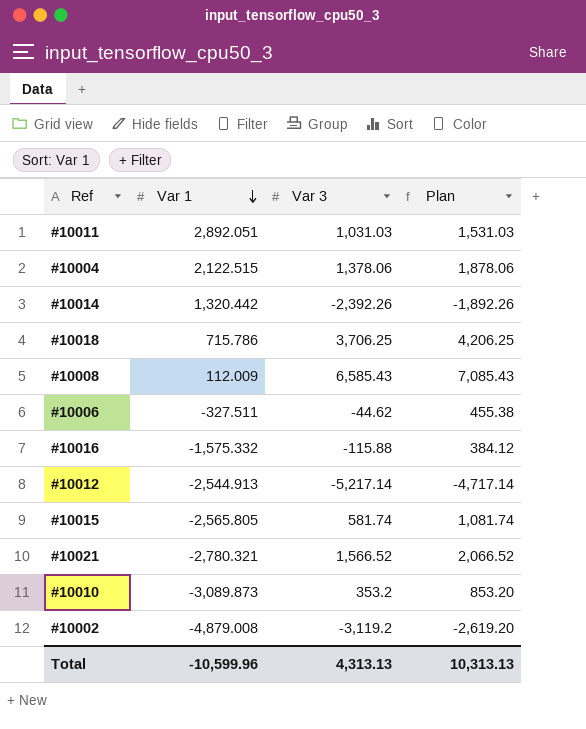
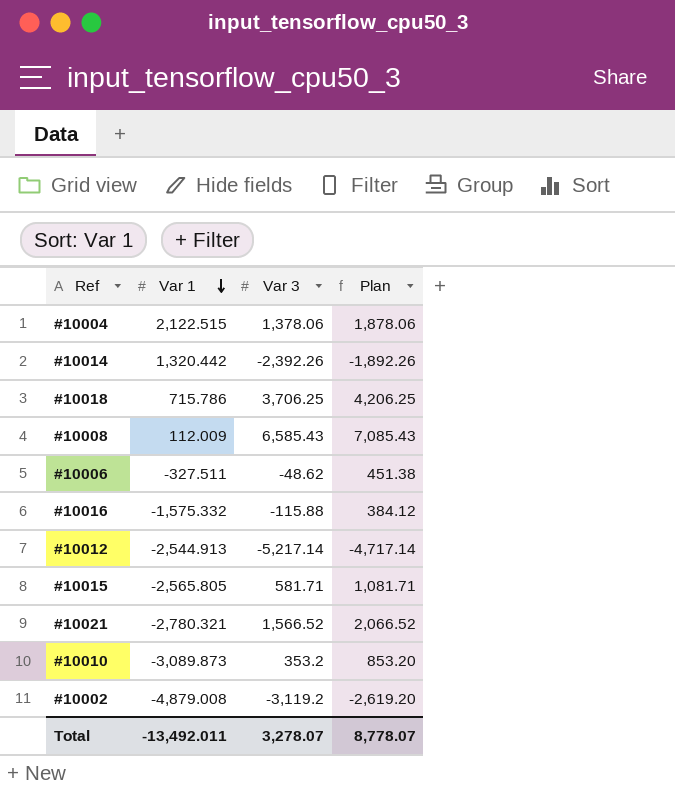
row #10011: 2,892.051 | 1,031.03 | 1,531.03 -> none
#10006 | Var 3: -44.62 -> -48.62
#10006 | Plan: 455.38 -> 451.38
#10015 | Var 3: 581.74 -> 581.71
#10015 | Plan: 1,081.74 -> 1,081.71
Total | Var 1: -10,599.96 -> -13,492.011
Total | Var 3: 4,313.13 -> 3,278.07
Total | Plan: 10,313.13 -> 8,778.07

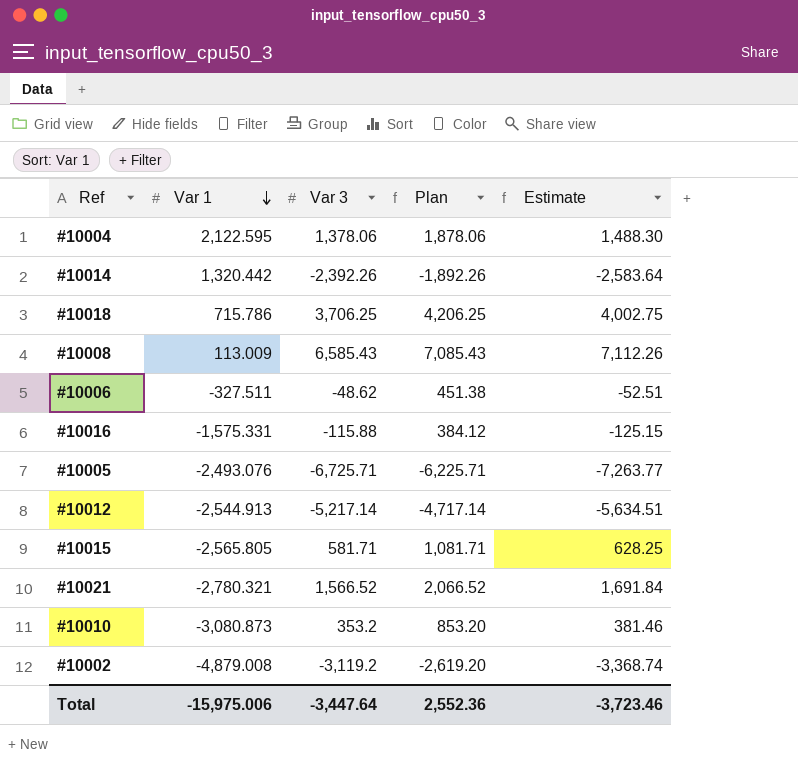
column Estimate | formula: none -> [Var 3] * 1.08
#10004 | Var 1: 2,122.515 -> 2,122.595
#10008 | Var 1: 112.009 -> 113.009
#10016 | Var 1: -1,575.332 -> -1,575.331
row #10005: none -> -2,493.076 | -6,725.71 | -6,225.71 | -7,263.77
#10010 | Var 1: -3,089.873 -> -3,080.873
Total | Var 1: -13,492.011 -> -15,975.006
Total | Var 3: 3,278.07 -> -3,447.64
Total | Plan: 8,778.07 -> 2,552.36

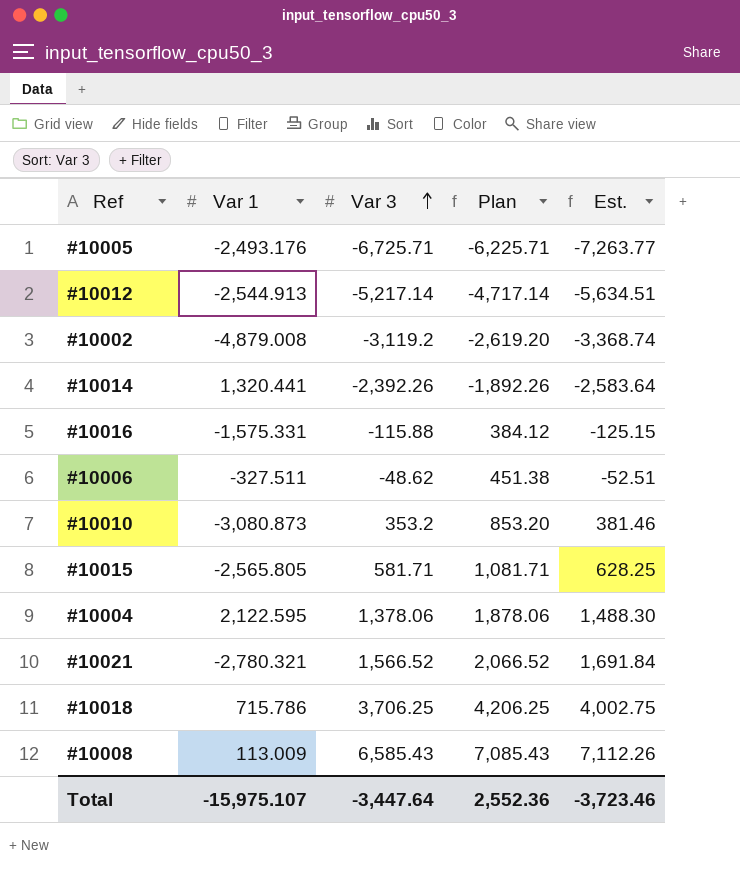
row order: Var 1 descending -> Var 3 ascending
column name: Estimate -> Est.
#10005 | Var 1: -2,493.076 -> -2,493.176
#10014 | Var 1: 1,320.442 -> 1,320.441
Total | Var 1: -15,975.006 -> -15,975.107

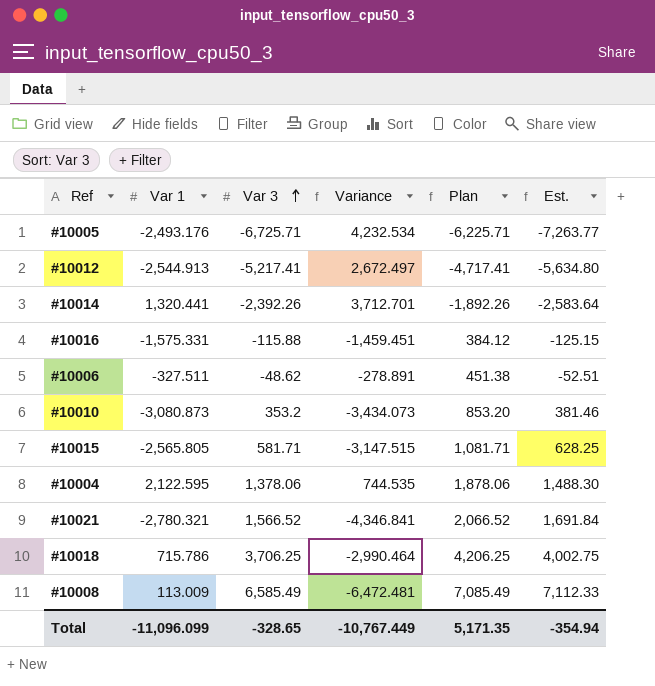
column Variance | formula: none -> [Var 1] - [Var 3]
row #10002: -4,879.008 | -3,119.2 | -2,619.20 | -3,368.74 -> none
#10012 | Var 3: -5,217.14 -> -5,217.41
#10012 | Plan: -4,717.14 -> -4,717.41
#10012 | Est.: -5,634.51 -> -5,634.80
#10008 | Var 3: 6,585.43 -> 6,585.49
#10008 | Plan: 7,085.43 -> 7,085.49
#10008 | Est.: 7,112.26 -> 7,112.33
Total | Var 1: -15,975.107 -> -11,096.099
Total | Var 3: -3,447.64 -> -328.65
Total | Plan: 2,552.36 -> 5,171.35
Total | Est.: -3,723.46 -> -354.94

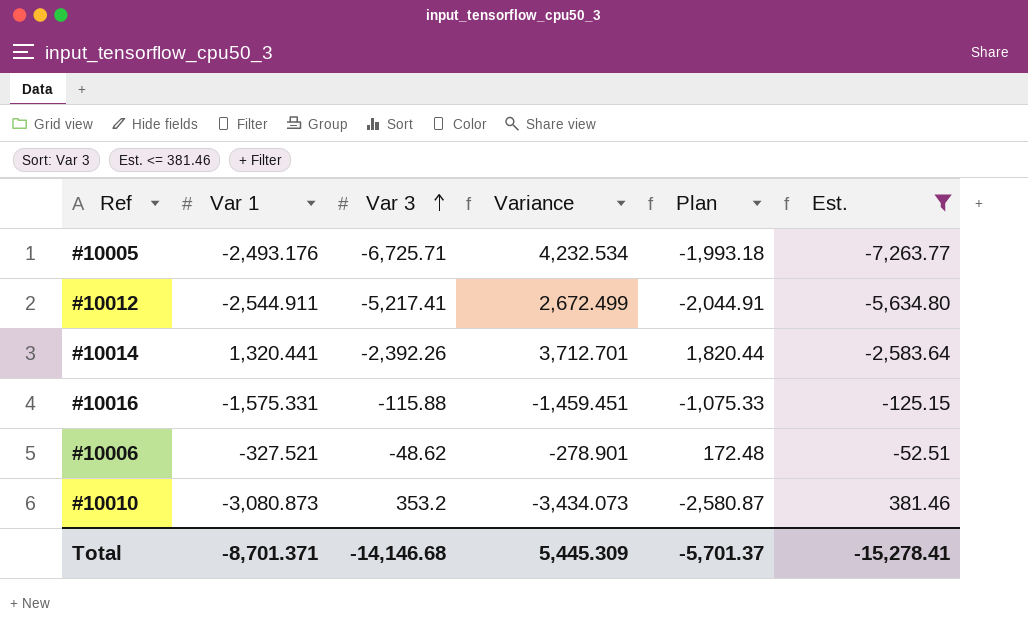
filter: none -> Est. <= 381.46
column Plan | formula: [Var 3] + 500 -> [Var 1] + 500
#10012 | Var 1: -2,544.913 -> -2,544.911
#10012 | Variance: 2,672.497 -> 2,672.499
#10006 | Var 1: -327.511 -> -327.521
#10006 | Variance: -278.891 -> -278.901
Total | Var 1: -11,096.099 -> -8,701.371
Total | Var 3: -328.65 -> -14,146.68
Total | Variance: -10,767.449 -> 5,445.309
Total | Plan: 5,171.35 -> -5,701.37
Total | Est.: -354.94 -> -15,278.41

